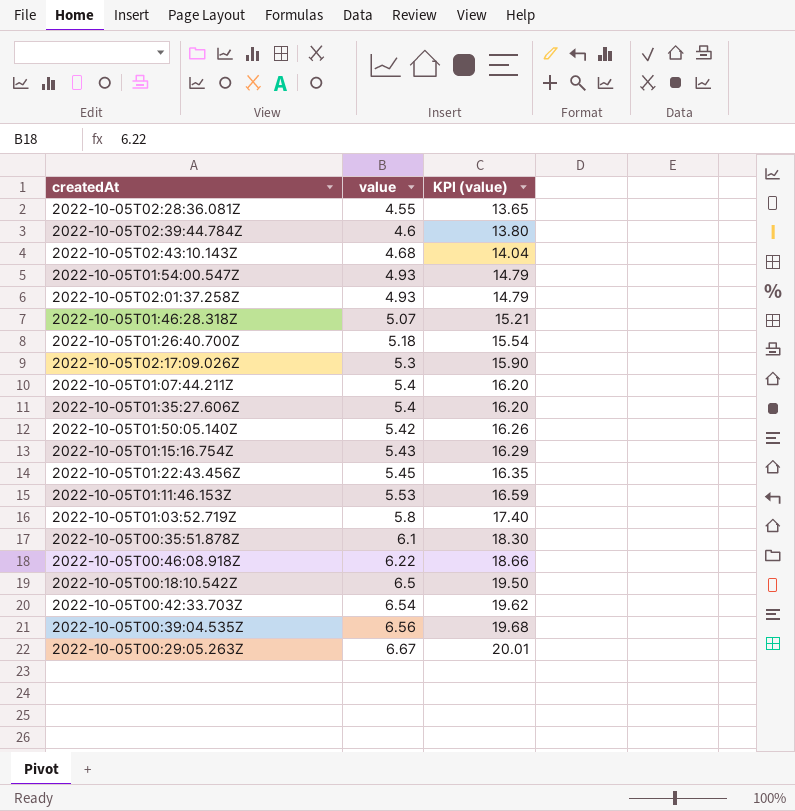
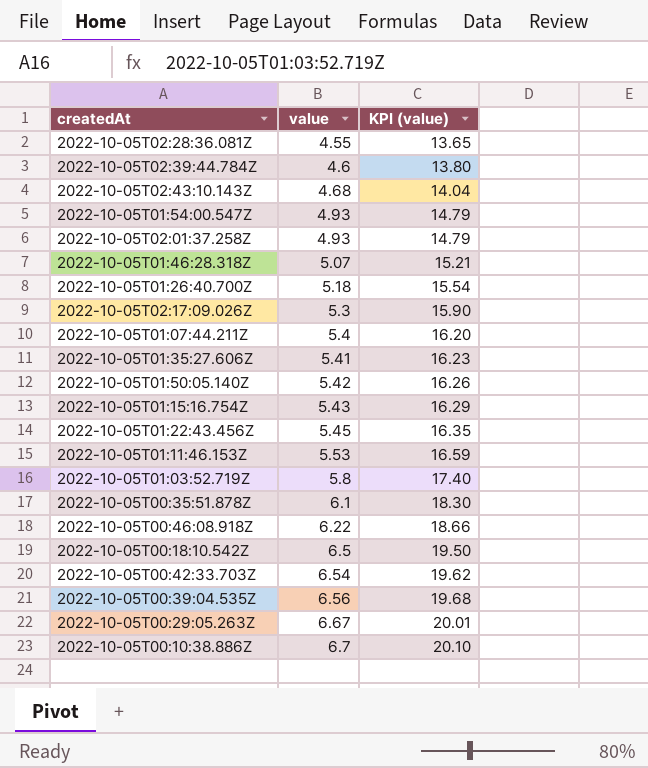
2022-10-05T01:35:27.606Z | value: 5.4 -> 5.41
2022-10-05T01:35:27.606Z | KPI (value): 16.20 -> 16.23
row 2022-10-05T00:10:38.886Z: none -> 6.7 | 20.10

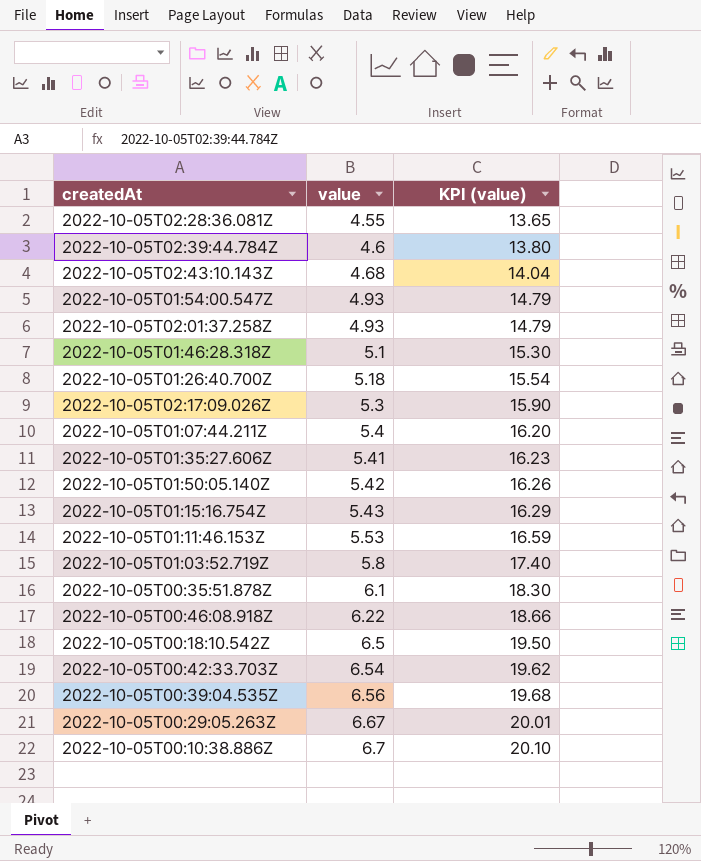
row 2022-10-05T01:22:43.456Z: 5.45 | 16.35 -> none
2022-10-05T01:46:28.318Z | value: 5.07 -> 5.1
2022-10-05T01:46:28.318Z | KPI (value): 15.21 -> 15.30

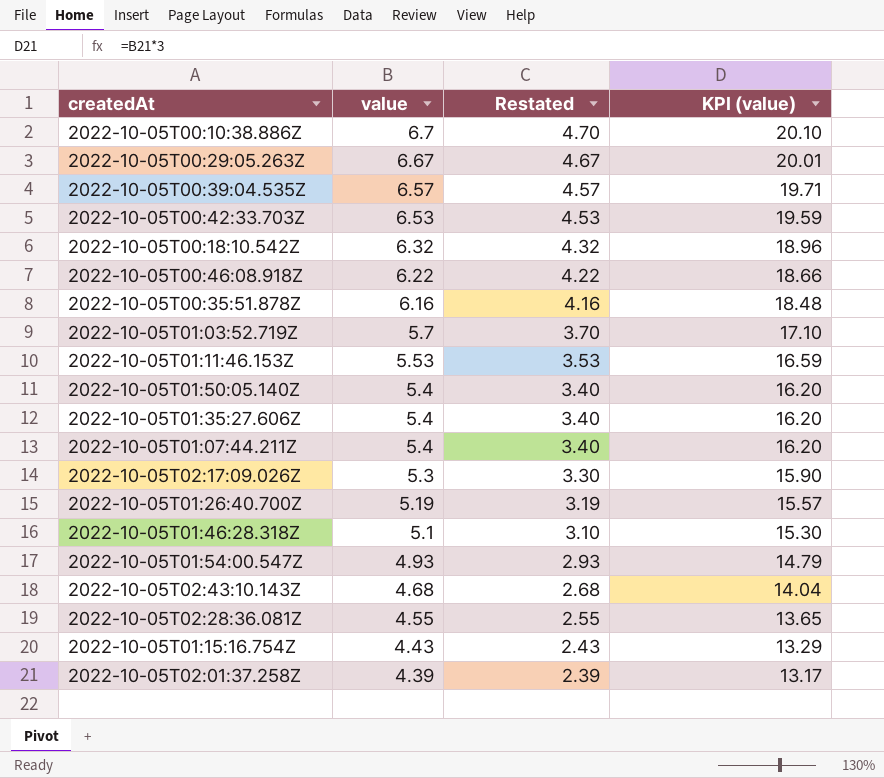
row order: value ascending -> value descending
column Restated | formula: none -> [value] - 2
row 2022-10-05T02:39:44.784Z: 4.6 | 13.80 -> none
2022-10-05T00:39:04.535Z | value: 6.56 -> 6.57
2022-10-05T00:39:04.535Z | KPI (value): 19.68 -> 19.71
2022-10-05T00:42:33.703Z | value: 6.54 -> 6.53
2022-10-05T00:42:33.703Z | KPI (value): 19.62 -> 19.59
2022-10-05T00:18:10.542Z | value: 6.5 -> 6.32
2022-10-05T00:18:10.542Z | KPI (value): 19.50 -> 18.96
2022-10-05T00:35:51.878Z | value: 6.1 -> 6.16
2022-10-05T00:35:51.878Z | KPI (value): 18.30 -> 18.48
2022-10-05T01:03:52.719Z | value: 5.8 -> 5.7
2022-10-05T01:03:52.719Z | KPI (value): 17.40 -> 17.10
2022-10-05T01:50:05.140Z | value: 5.42 -> 5.4
2022-10-05T01:50:05.140Z | KPI (value): 16.26 -> 16.20
2022-10-05T01:35:27.606Z | value: 5.41 -> 5.4
2022-10-05T01:35:27.606Z | KPI (value): 16.23 -> 16.20
2022-10-05T01:26:40.700Z | value: 5.18 -> 5.19
2022-10-05T01:26:40.700Z | KPI (value): 15.54 -> 15.57
2022-10-05T01:15:16.754Z | value: 5.43 -> 4.43
2022-10-05T01:15:16.754Z | KPI (value): 16.29 -> 13.29
2022-10-05T02:01:37.258Z | value: 4.93 -> 4.39
2022-10-05T02:01:37.258Z | KPI (value): 14.79 -> 13.17

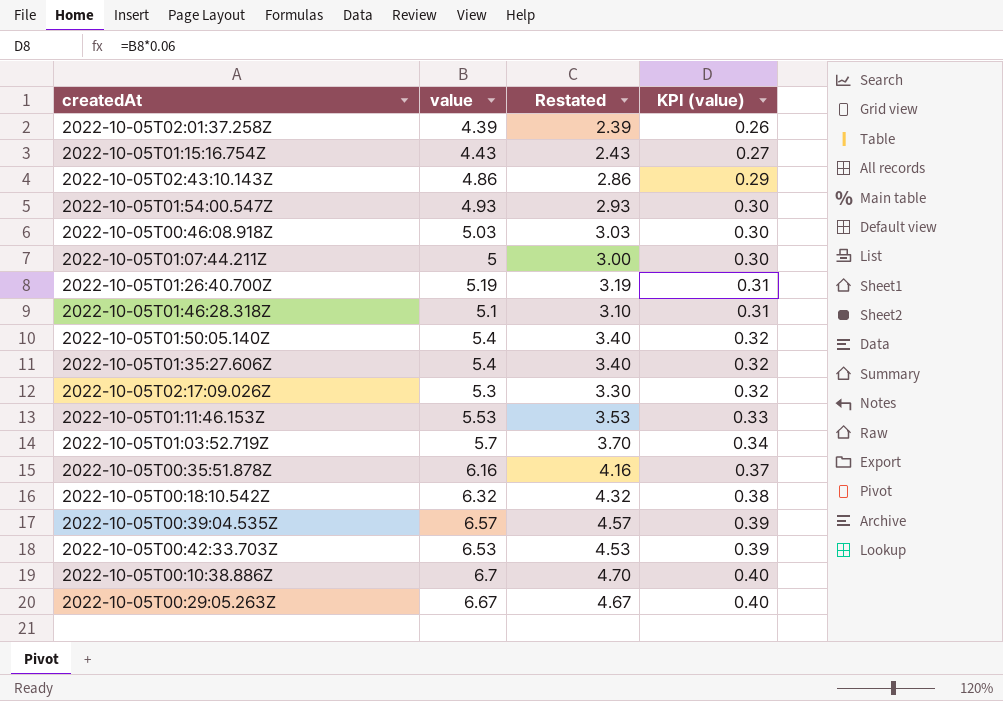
row order: value descending -> KPI (value) ascending
column KPI (value) | formula: [value] * 3 -> [value] * 0.06
row 2022-10-05T02:28:36.081Z: 4.55 | 2.55 | 13.65 -> none
2022-10-05T02:43:10.143Z | value: 4.68 -> 4.86
2022-10-05T02:43:10.143Z | Restated: 2.68 -> 2.86
2022-10-05T00:46:08.918Z | value: 6.22 -> 5.03
2022-10-05T00:46:08.918Z | Restated: 4.22 -> 3.03
2022-10-05T01:07:44.211Z | value: 5.4 -> 5
2022-10-05T01:07:44.211Z | Restated: 3.40 -> 3.00

